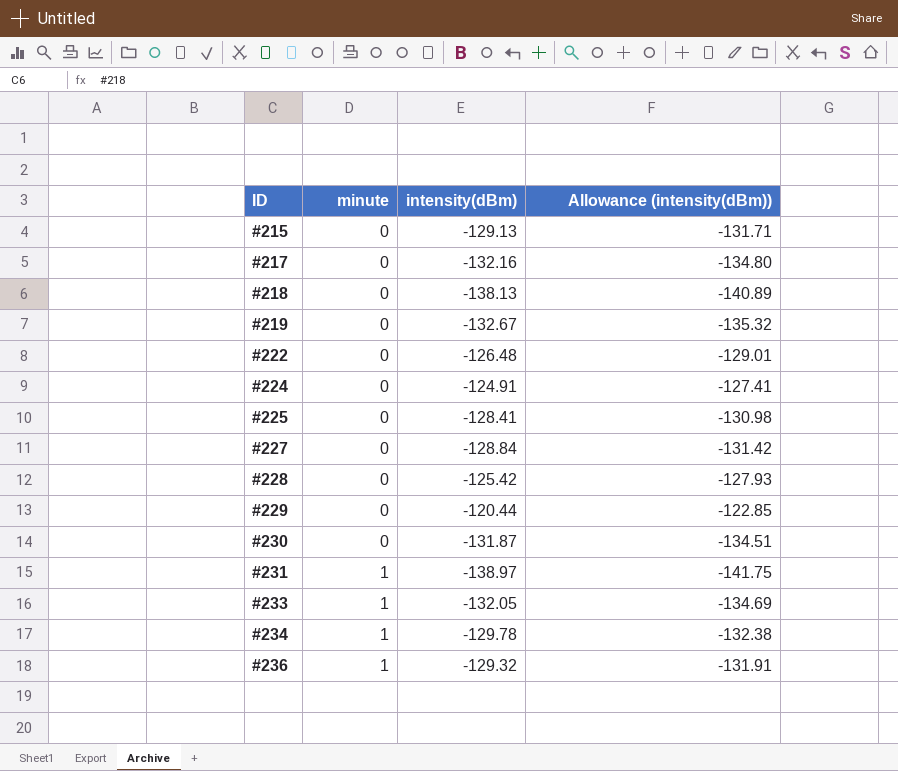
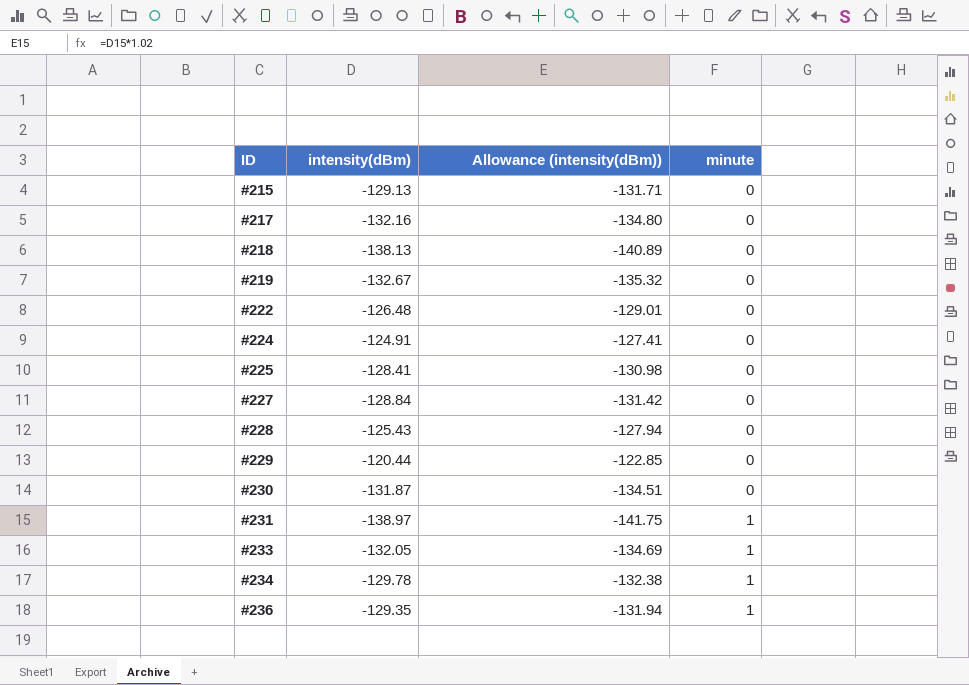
column minute | position: 2 -> 4
#228 | intensity(dBm): -125.42 -> -125.43
#228 | Allowance (intensity(dBm)): -127.93 -> -127.94
#236 | intensity(dBm): -129.32 -> -129.35
#236 | Allowance (intensity(dBm)): -131.91 -> -131.94

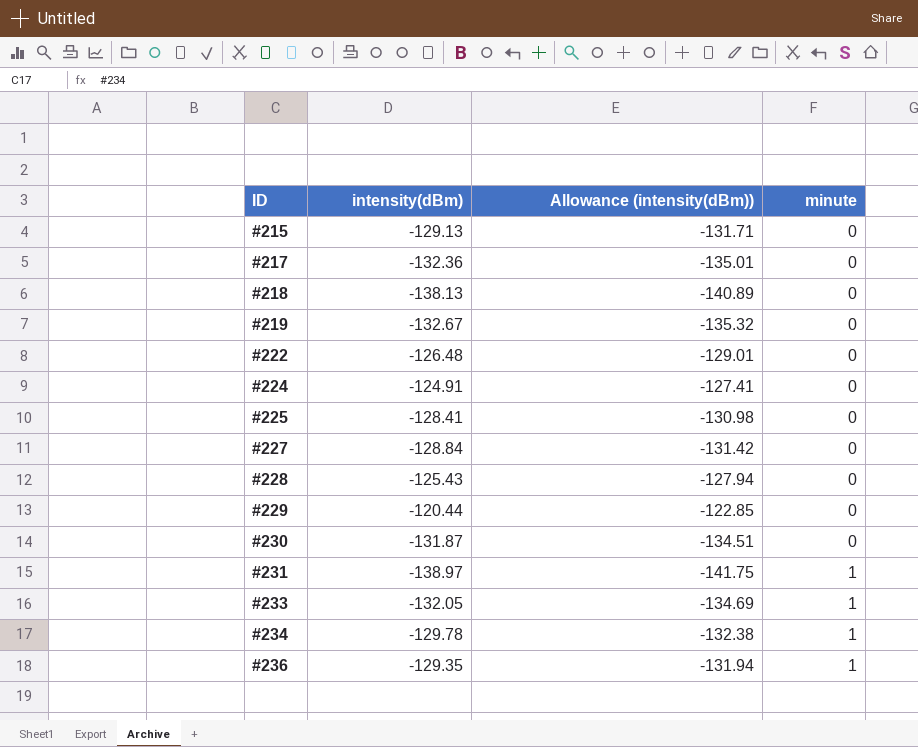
#217 | intensity(dBm): -132.16 -> -132.36
#217 | Allowance (intensity(dBm)): -134.80 -> -135.01

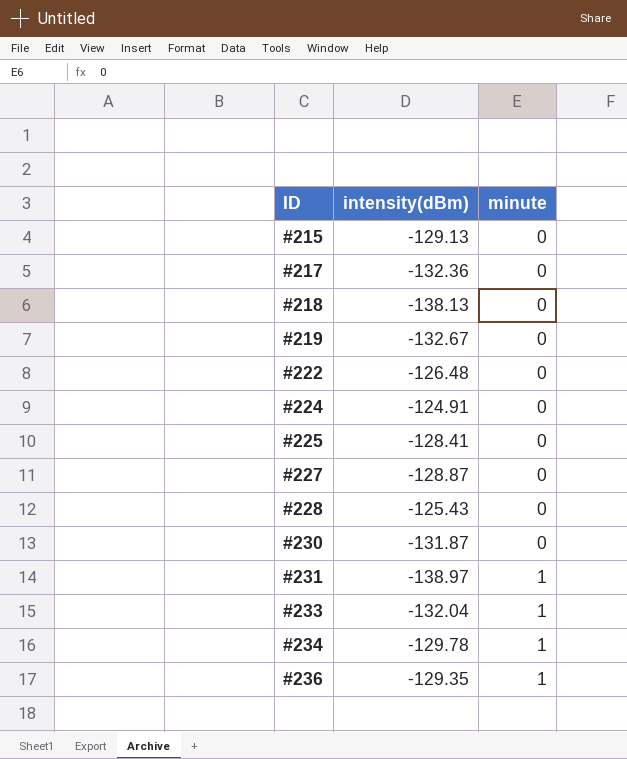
column Allowance (intensity(dBm)) | formula: [intensity(dBm)] * 1.02 -> none
row #229: -120.44 | -122.85 | 0 -> none
#227 | intensity(dBm): -128.84 -> -128.87
#233 | intensity(dBm): -132.05 -> -132.04

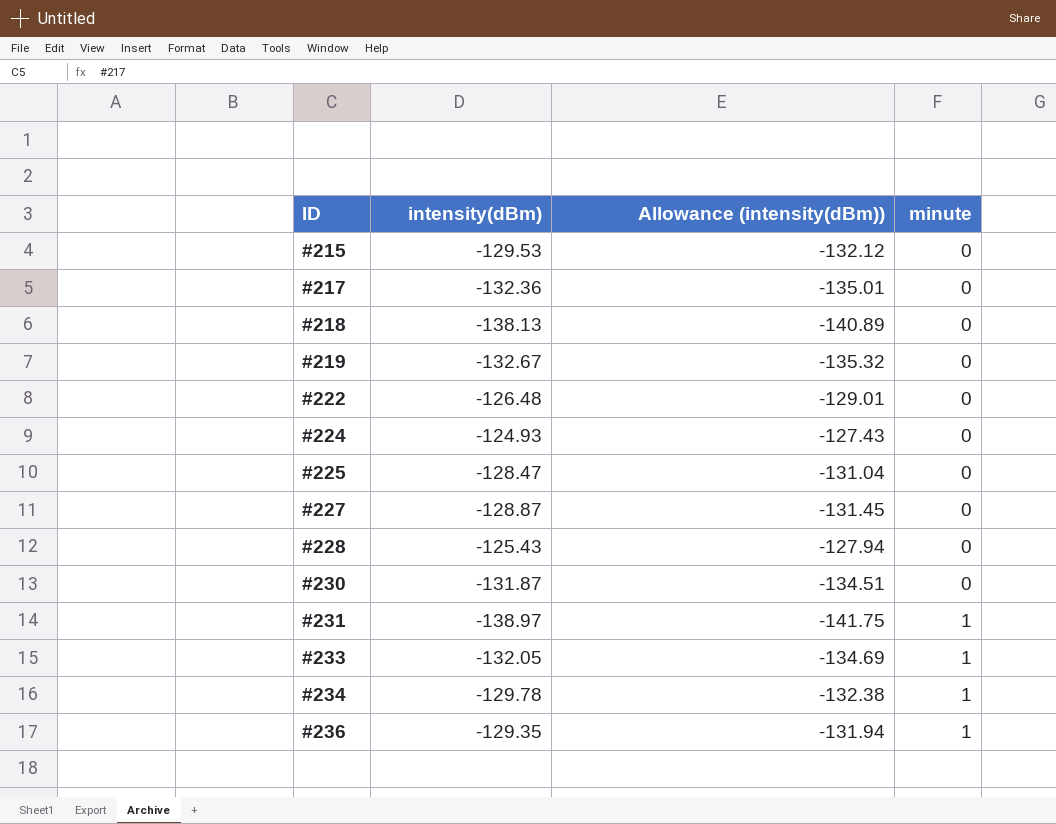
column Allowance (intensity(dBm)) | formula: none -> [intensity(dBm)] * 1.02
#215 | intensity(dBm): -129.13 -> -129.53
#224 | intensity(dBm): -124.91 -> -124.93
#225 | intensity(dBm): -128.41 -> -128.47
#233 | intensity(dBm): -132.04 -> -132.05

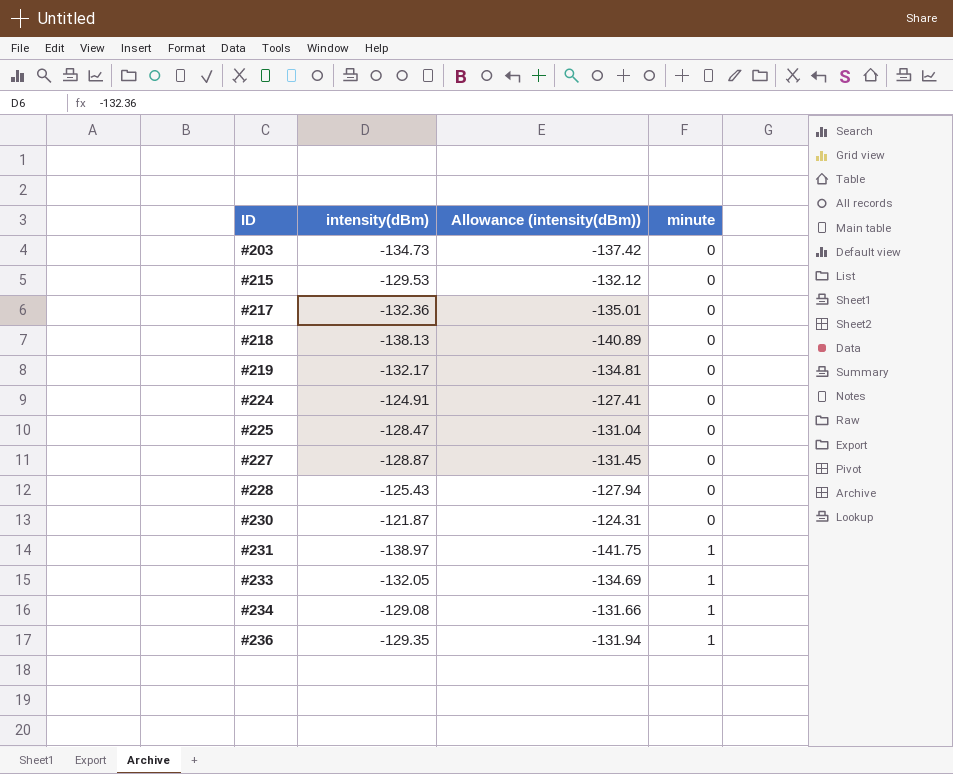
row #222: -126.48 | -129.01 | 0 -> none
row #203: none -> -134.73 | -137.42 | 0
#219 | intensity(dBm): -132.67 -> -132.17
#219 | Allowance (intensity(dBm)): -135.32 -> -134.81
#224 | intensity(dBm): -124.93 -> -124.91
#224 | Allowance (intensity(dBm)): -127.43 -> -127.41
#230 | intensity(dBm): -131.87 -> -121.87
#230 | Allowance (intensity(dBm)): -134.51 -> -124.31
#234 | intensity(dBm): -129.78 -> -129.08
#234 | Allowance (intensity(dBm)): -132.38 -> -131.66

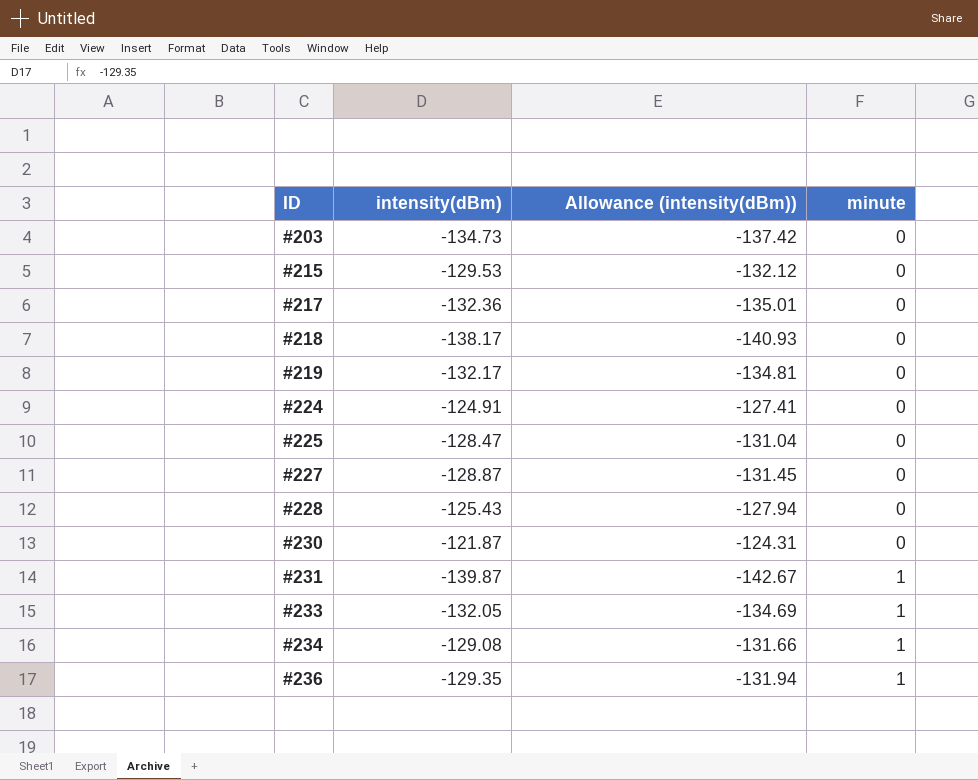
#218 | intensity(dBm): -138.13 -> -138.17
#218 | Allowance (intensity(dBm)): -140.89 -> -140.93
#231 | intensity(dBm): -138.97 -> -139.87
#231 | Allowance (intensity(dBm)): -141.75 -> -142.67

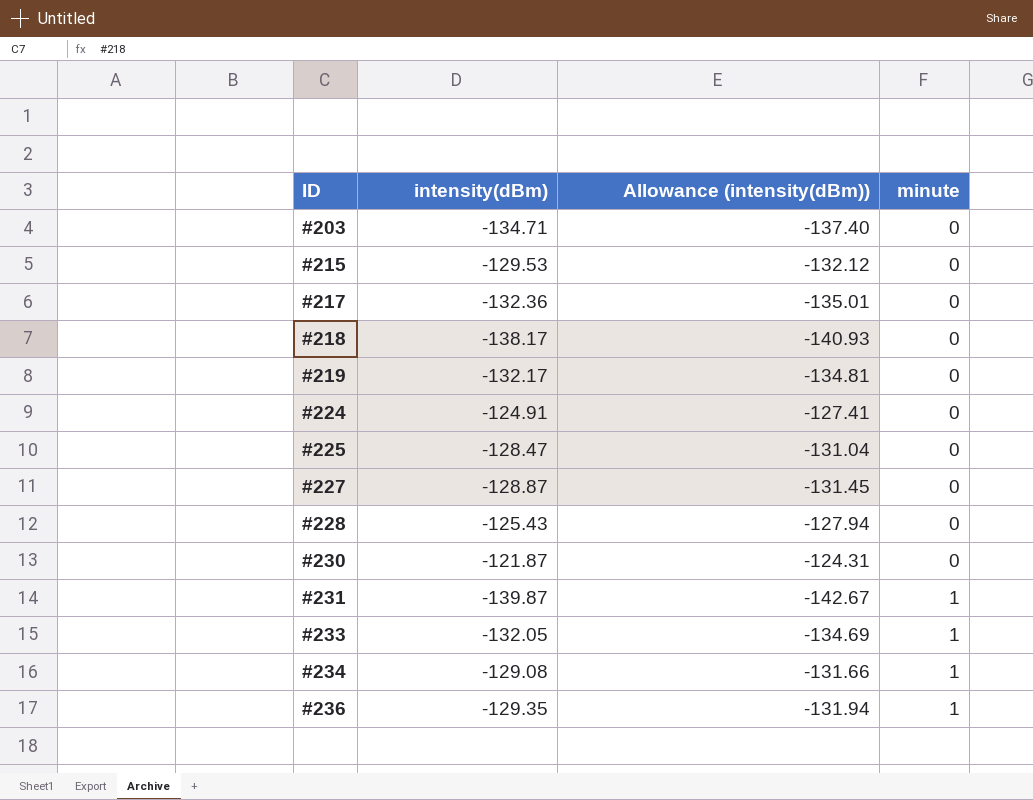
#203 | intensity(dBm): -134.73 -> -134.71
#203 | Allowance (intensity(dBm)): -137.42 -> -137.40

